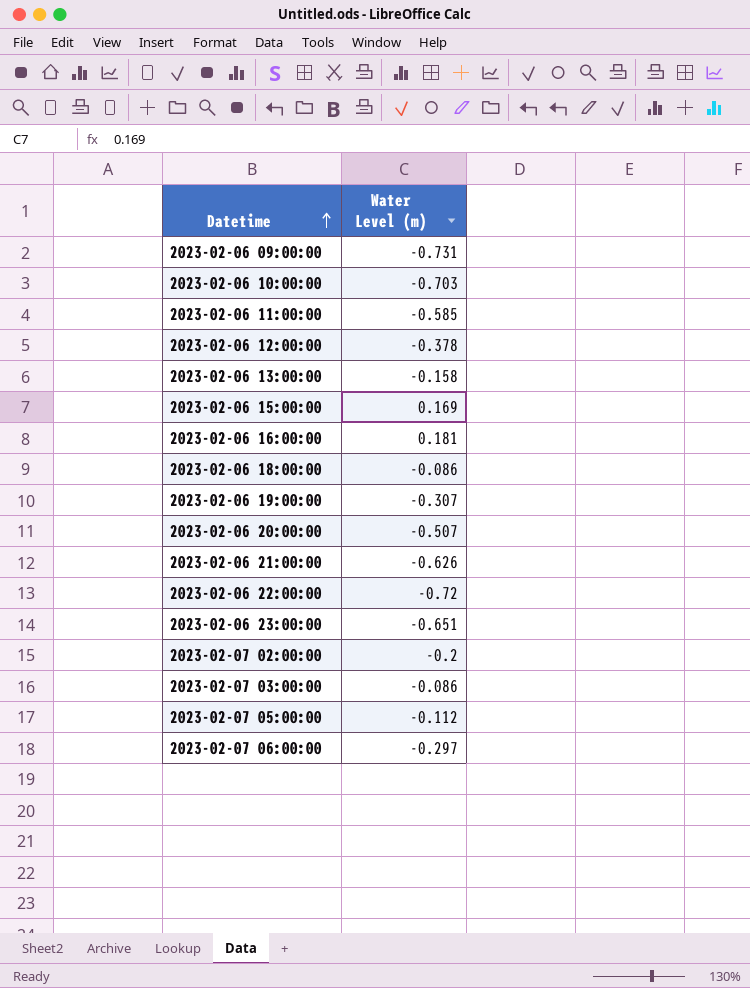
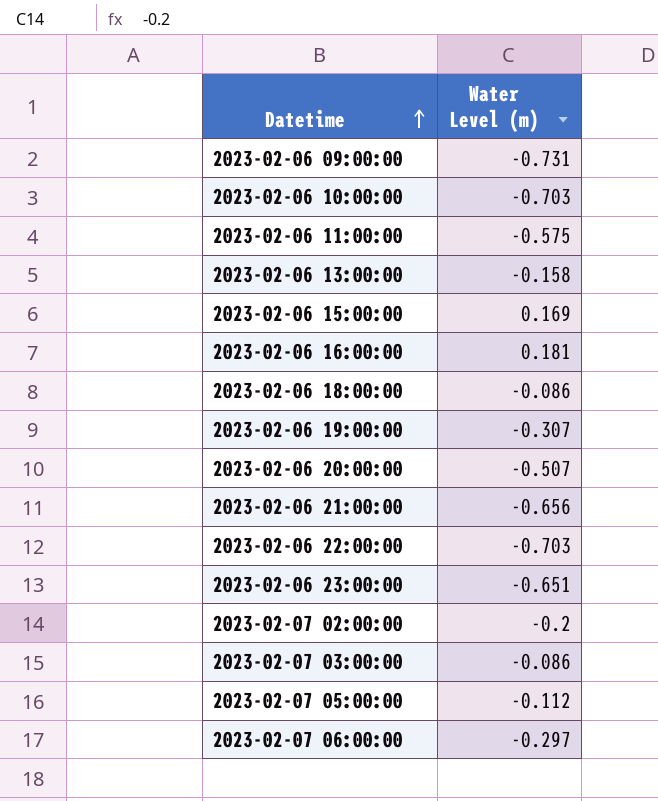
row 2023-02-06 12:00:00: -0.378 -> none
2023-02-06 11:00:00 | Water Level (m): -0.585 -> -0.575
2023-02-06 21:00:00 | Water Level (m): -0.626 -> -0.656
2023-02-06 22:00:00 | Water Level (m): -0.72 -> -0.703

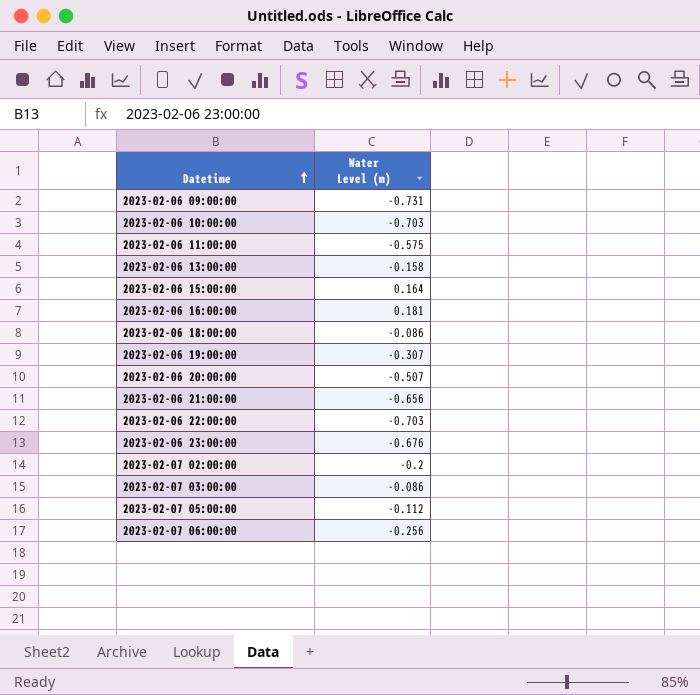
2023-02-06 15:00:00 | Water Level (m): 0.169 -> 0.164
2023-02-06 23:00:00 | Water Level (m): -0.651 -> -0.676
2023-02-07 06:00:00 | Water Level (m): -0.297 -> -0.256

